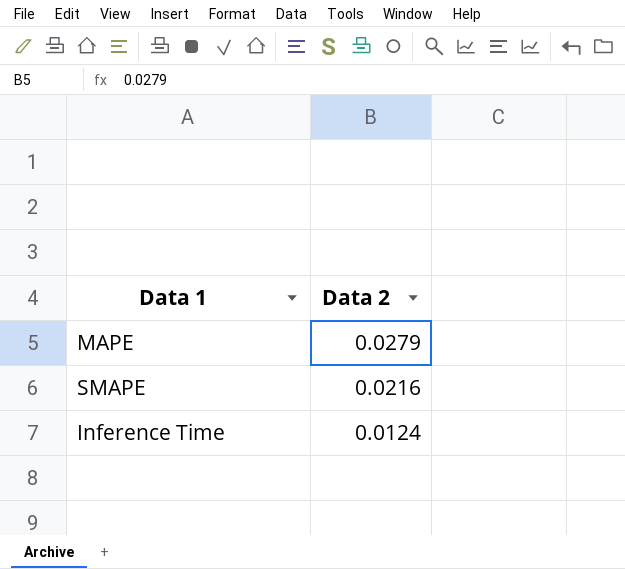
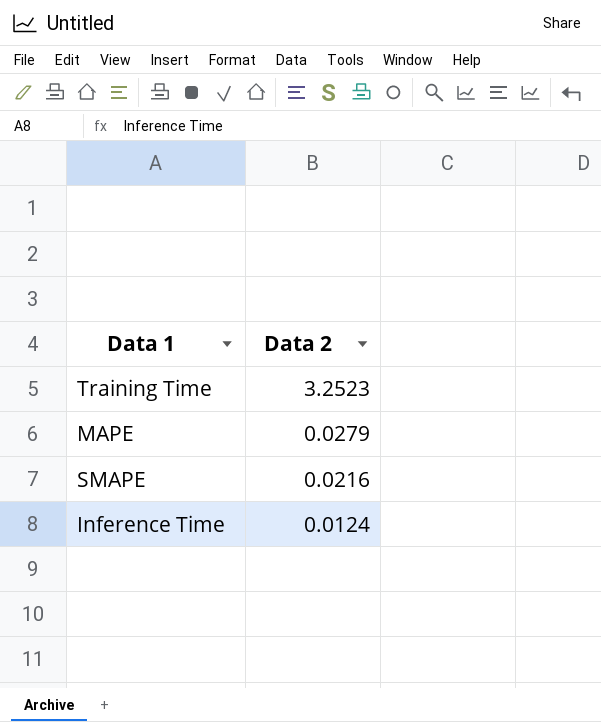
row Training Time: none -> 3.2523

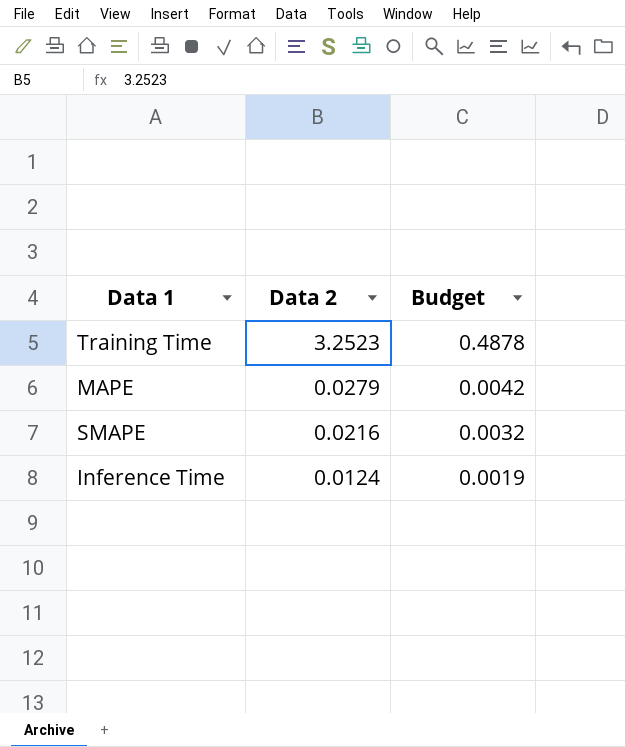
column Budget | formula: none -> [Data 2] * 0.15

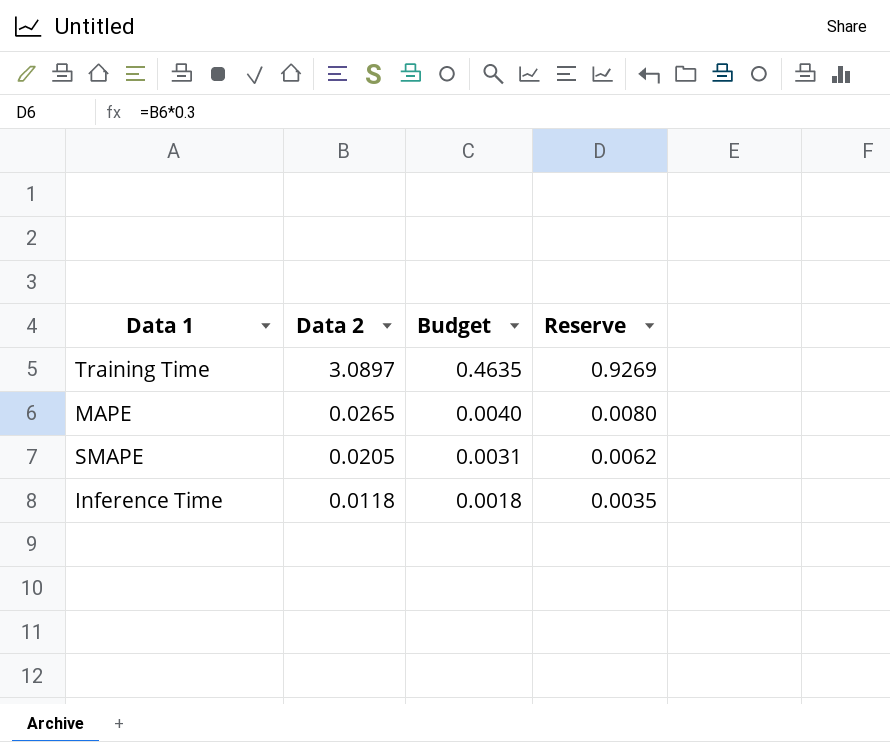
column Reserve | formula: none -> [Data 2] * 0.3
Training Time | Data 2: 3.2523 -> 3.0897
Training Time | Budget: 0.4878 -> 0.4635
MAPE | Data 2: 0.0279 -> 0.0265
MAPE | Budget: 0.0042 -> 0.0040
SMAPE | Data 2: 0.0216 -> 0.0205
SMAPE | Budget: 0.0032 -> 0.0031
Inference Time | Data 2: 0.0124 -> 0.0118
Inference Time | Budget: 0.0019 -> 0.0018

